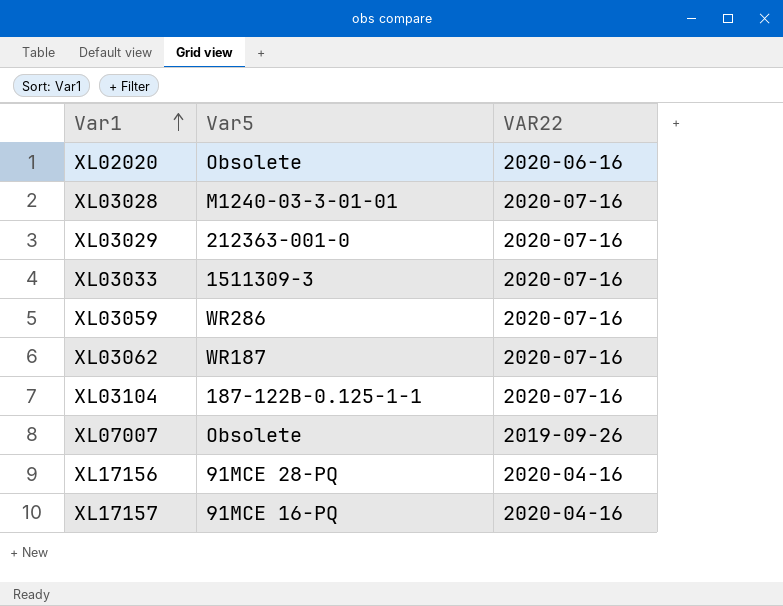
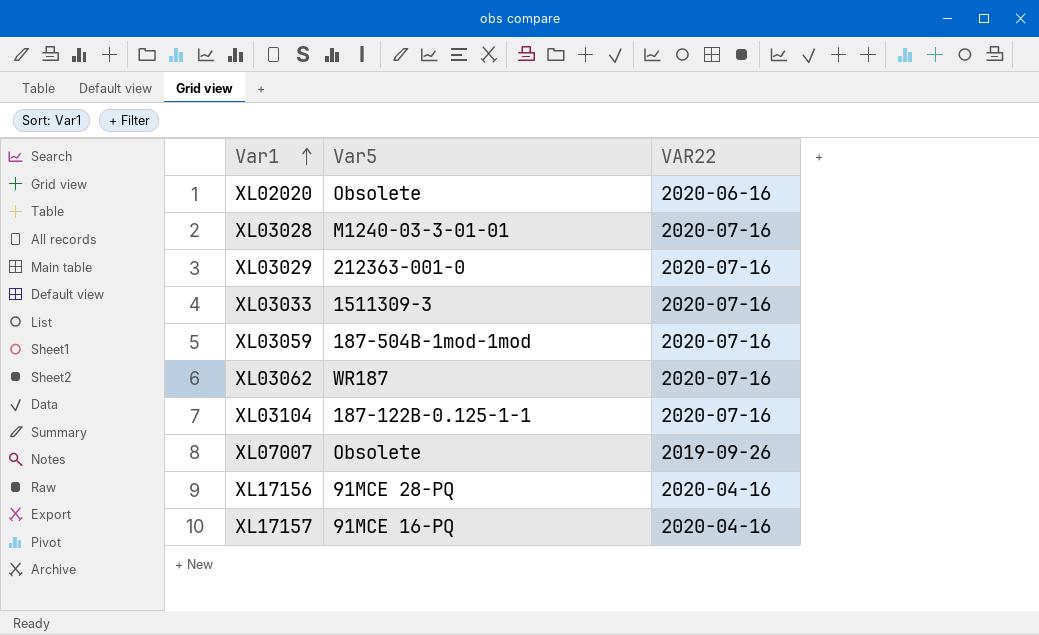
XL03059 | Var5: WR286 -> 187-504B-1mod-1mod

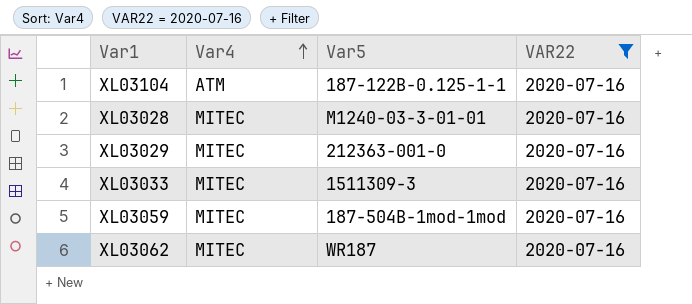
filter: none -> VAR22 = 2020-07-16
row order: Var1 ascending -> Var4 ascending
column Var4 | position: none -> 2

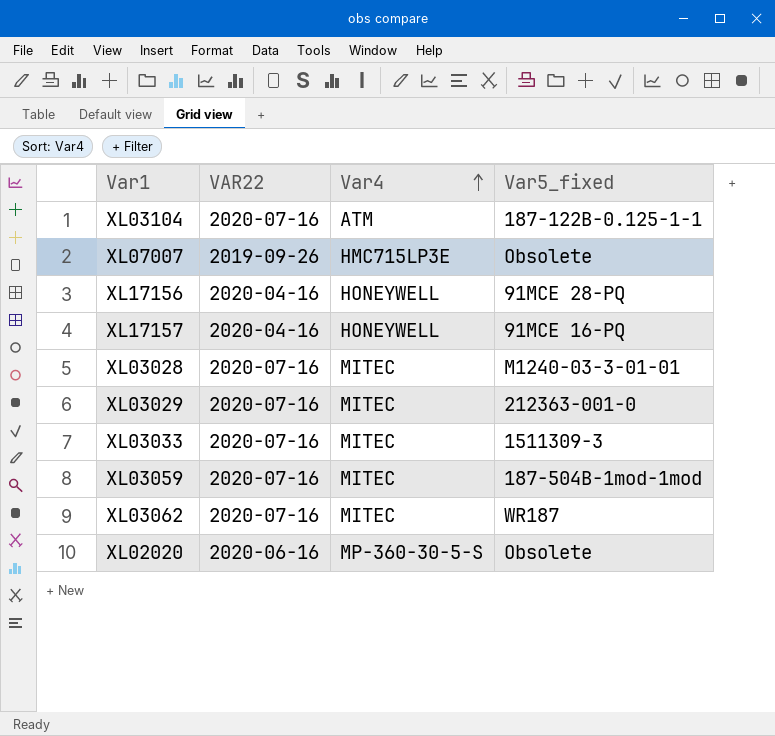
filter: VAR22 = 2020-07-16 -> none
column VAR22 | position: 4 -> 2
column name: Var5 -> Var5_fixed

